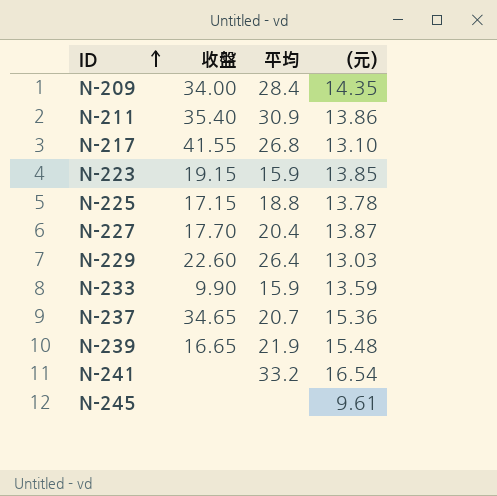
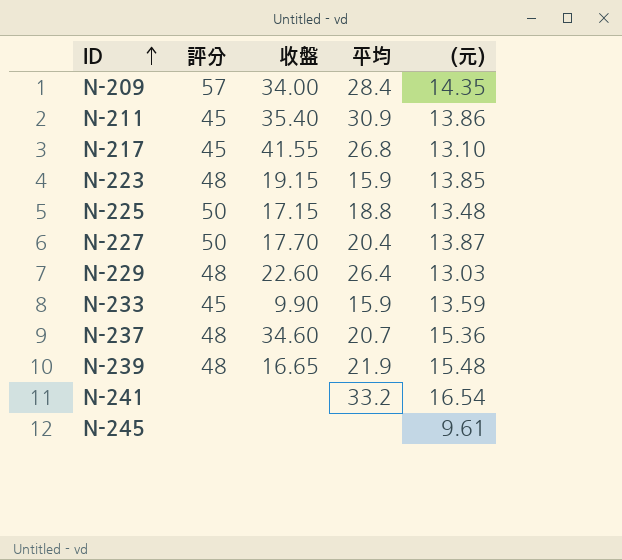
column 評分 | position: none -> 2
N-225 | (元): 13.78 -> 13.48
N-237 | 收盤: 34.65 -> 34.60

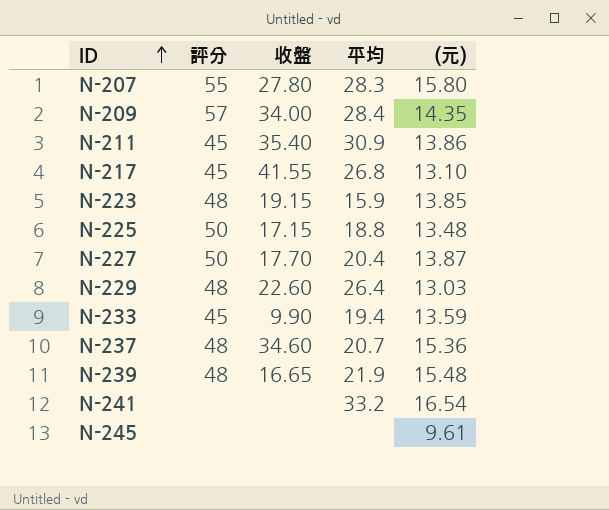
row N-207: none -> 55 | 27.80 | 28.3 | 15.80
N-233 | 平均: 15.9 -> 19.4

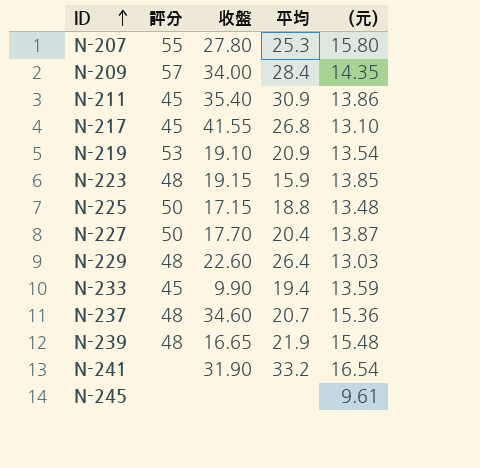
N-207 | 平均: 28.3 -> 25.3
row N-219: none -> 53 | 19.10 | 20.9 | 13.54
N-241 | 收盤: none -> 31.90

